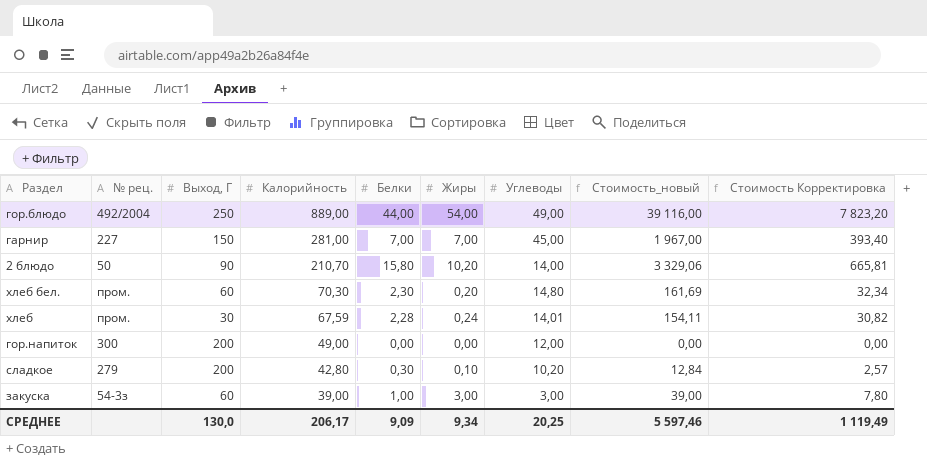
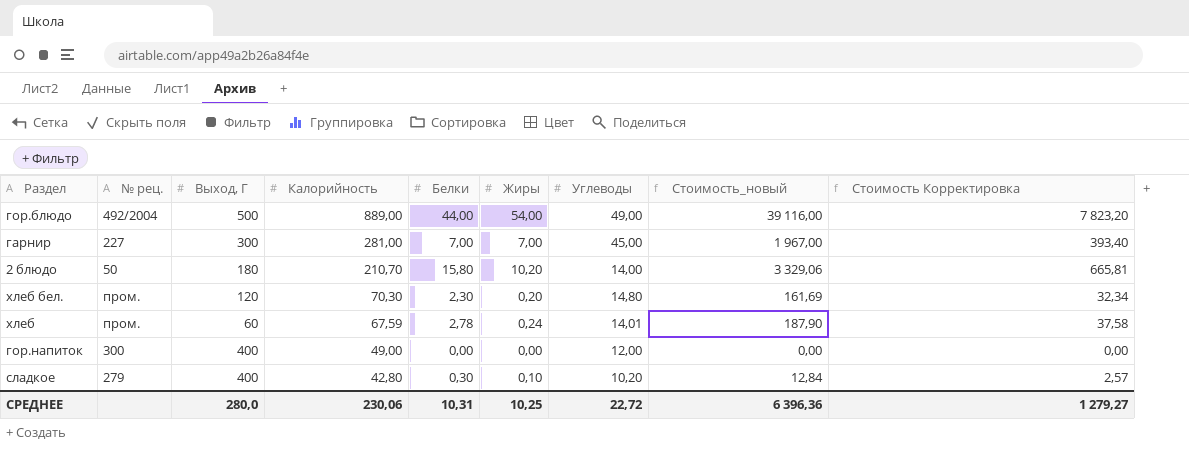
row закуска: 54-3з | 60 | 39,00 | 1,00 | 3,00 | 3,00 | 39,00 | 7,80 -> none
гор.блюдо | Выход, Г: 250 -> 500
гарнир | Выход, Г: 150 -> 300
2 блюдо | Выход, Г: 90 -> 180
хлеб бел. | Выход, Г: 60 -> 120
хлеб | Выход, Г: 30 -> 60
хлеб | Белки: 2,28 -> 2,78
хлеб | Стоимость_новый: 154,11 -> 187,90
хлеб | Стоимость Корректировка: 30,82 -> 37,58
гор.напиток | Выход, Г: 200 -> 400
сладкое | Выход, Г: 200 -> 400
СРЕДНЕЕ | Выход, Г: 130,0 -> 280,0
СРЕДНЕЕ | Калорийность: 206,17 -> 230,06
СРЕДНЕЕ | Белки: 9,09 -> 10,31
СРЕДНЕЕ | Жиры: 9,34 -> 10,25
СРЕДНЕЕ | Углеводы: 20,25 -> 22,72
СРЕДНЕЕ | Стоимость_новый: 5 597,46 -> 6 396,36
СРЕДНЕЕ | Стоимость Корректировка: 1 119,49 -> 1 279,27

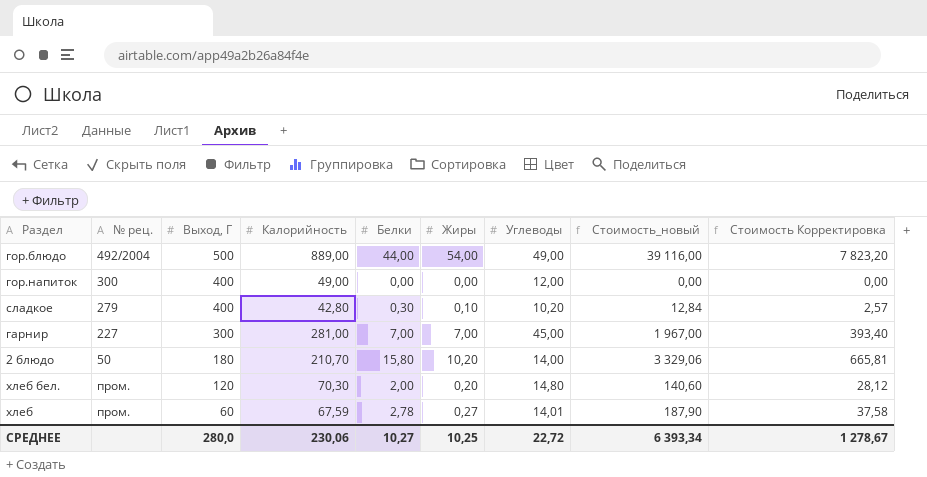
row order: Калорийность descending -> Выход, Г descending
хлеб бел. | Белки: 2,30 -> 2,00
хлеб бел. | Стоимость_новый: 161,69 -> 140,60
хлеб бел. | Стоимость Корректировка: 32,34 -> 28,12
хлеб | Жиры: 0,24 -> 0,27
СРЕДНЕЕ | Белки: 10,31 -> 10,27
СРЕДНЕЕ | Стоимость_новый: 6 396,36 -> 6 393,34
СРЕДНЕЕ | Стоимость Корректировка: 1 279,27 -> 1 278,67

